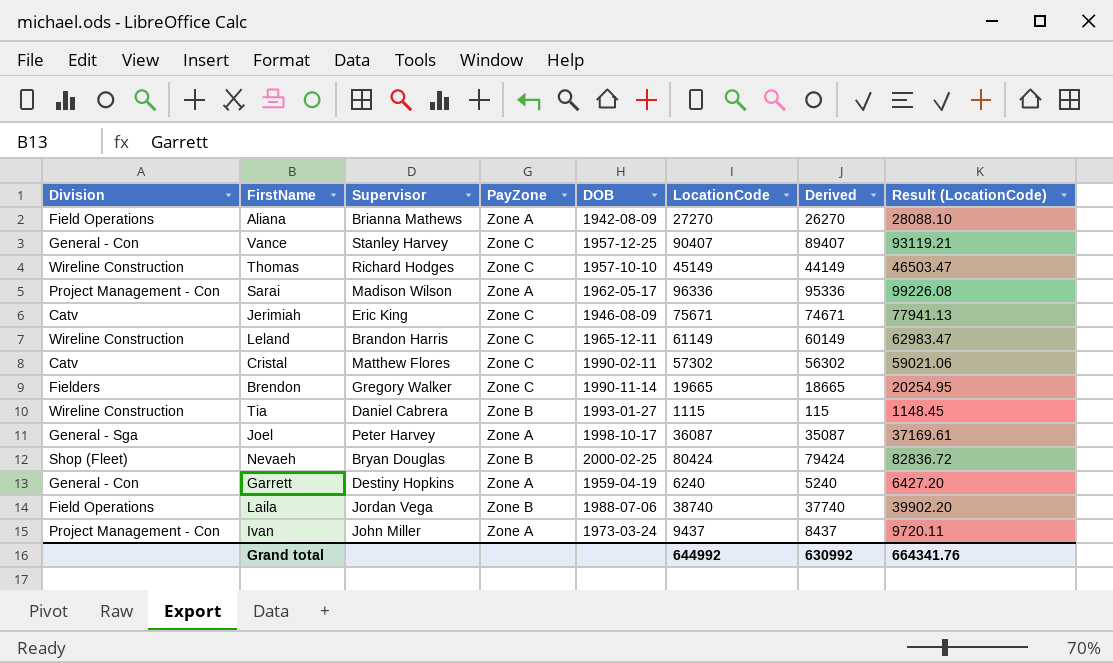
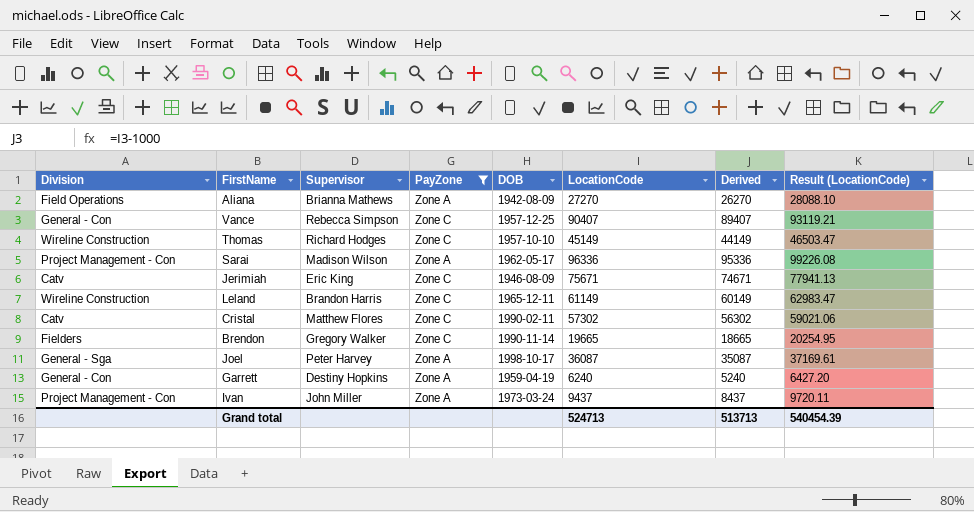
filter: none -> PayZone != Zone B
Vance | Supervisor: Stanley Harvey -> Rebecca Simpson
Grand total | LocationCode: 644992 -> 524713
Grand total | Derived: 630992 -> 513713
Grand total | Result (LocationCode): 664341.76 -> 540454.39

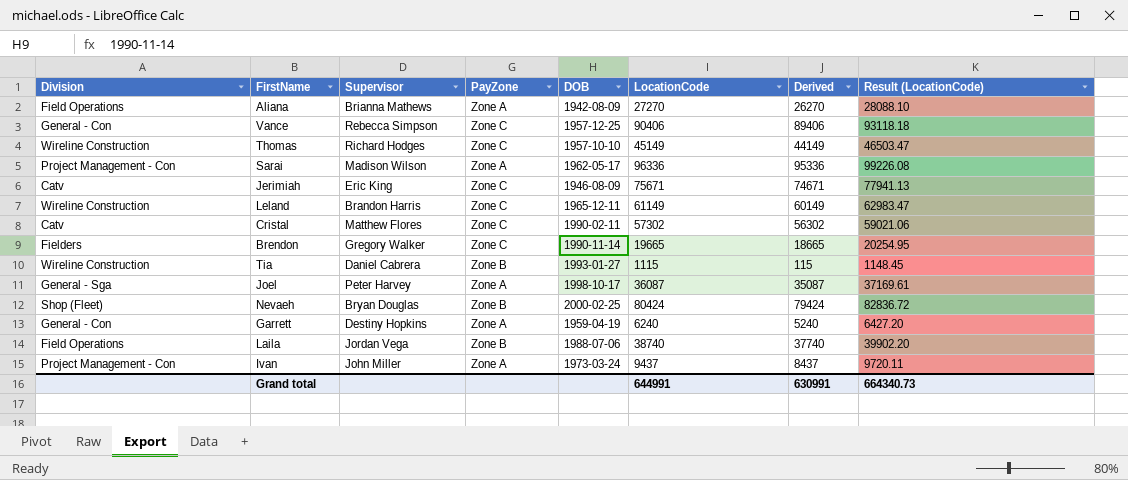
filter: PayZone != Zone B -> none
Vance | LocationCode: 90407 -> 90406
Vance | Derived: 89407 -> 89406
Vance | Result (LocationCode): 93119.21 -> 93118.18
Grand total | LocationCode: 524713 -> 644991
Grand total | Derived: 513713 -> 630991
Grand total | Result (LocationCode): 540454.39 -> 664340.73

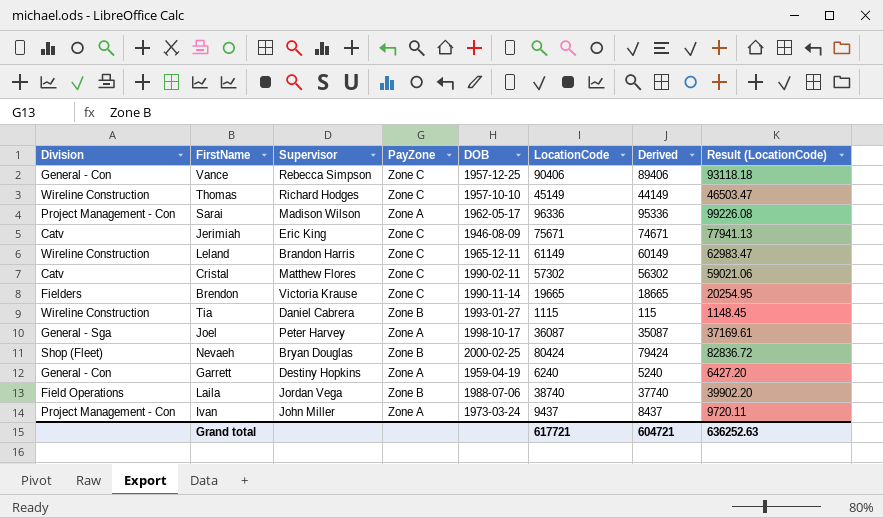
row Aliana: Field Operations | Brianna Mathews | Zone A | 1942-08-09 | 27270 | 26270 | 28088.10 -> none
Brendon | Supervisor: Gregory Walker -> Victoria Krause
Grand total | LocationCode: 644991 -> 617721
Grand total | Derived: 630991 -> 604721
Grand total | Result (LocationCode): 664340.73 -> 636252.63

